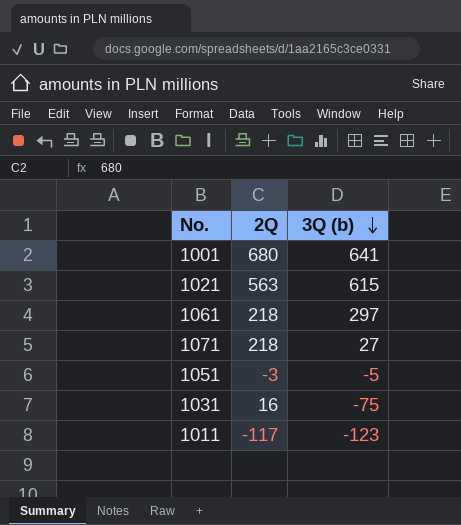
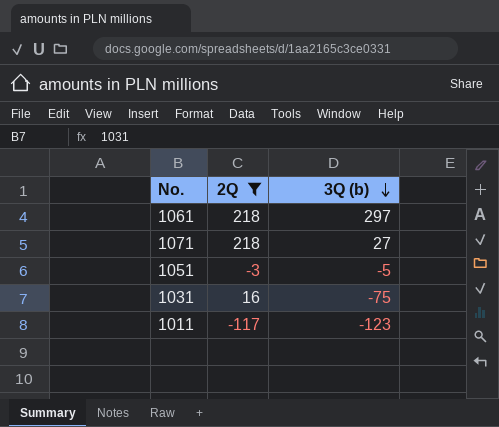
filter: none -> 2Q <= 218

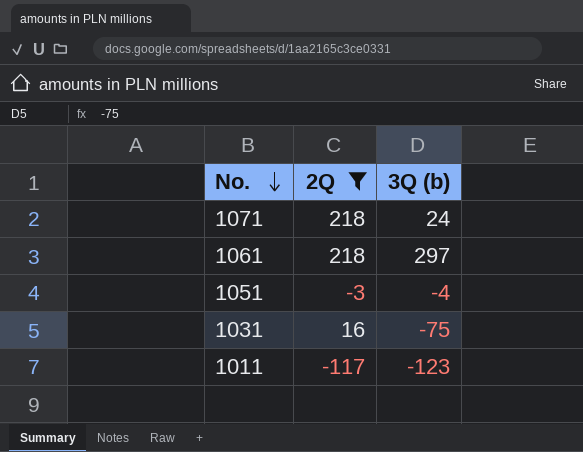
row order: 3Q (b) descending -> No. descending
1071 | 3Q (b): 27 -> 24
1051 | 3Q (b): -5 -> -4

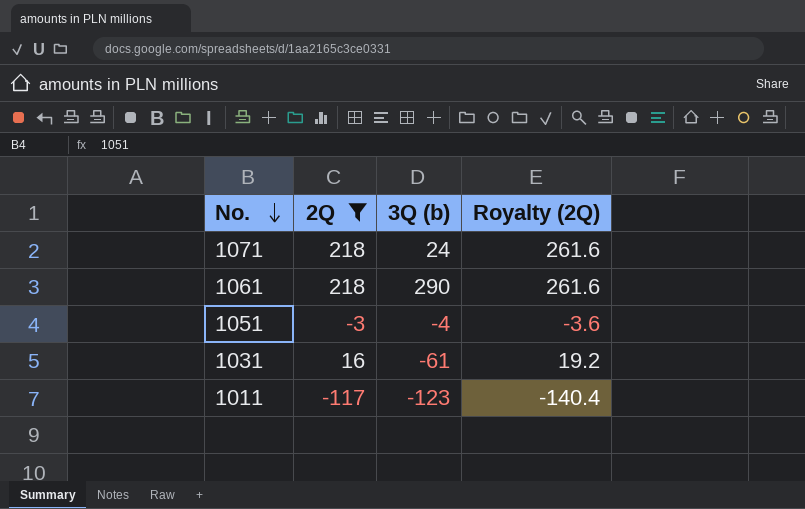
column Royalty (2Q) | formula: none -> [2Q] * 1.2
1061 | 3Q (b): 297 -> 290
1031 | 3Q (b): -75 -> -61

